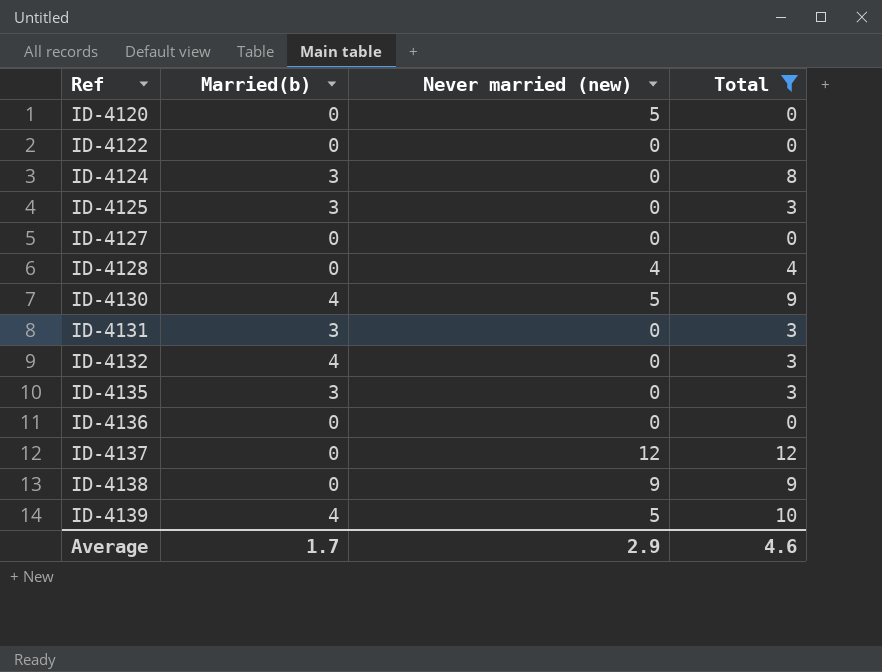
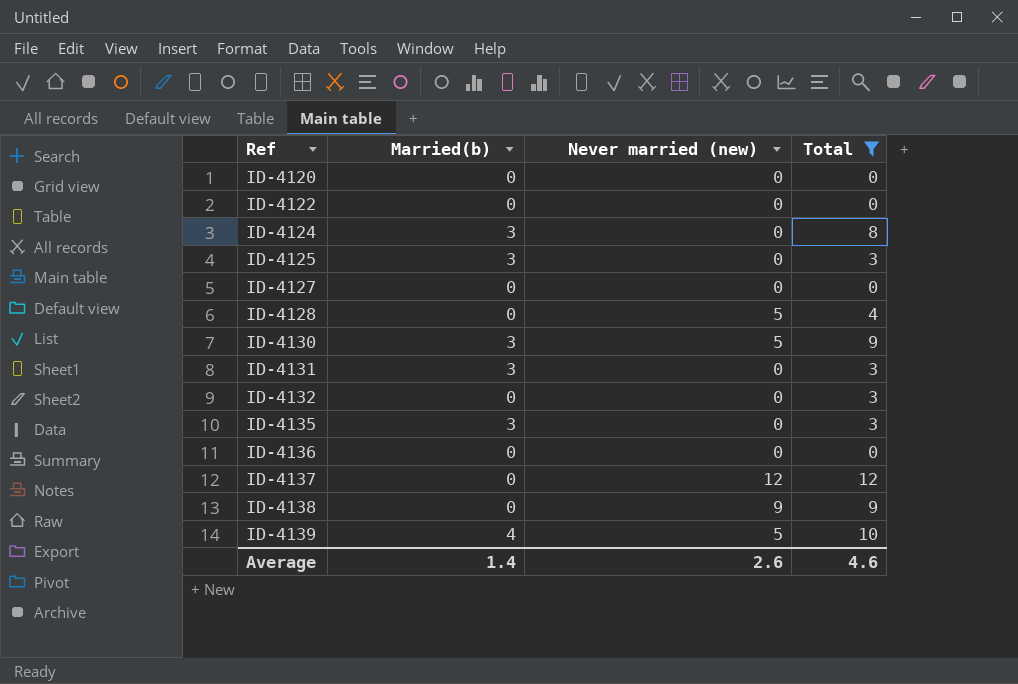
ID-4120 | Never married (new): 5 -> 0
ID-4128 | Never married (new): 4 -> 5
ID-4130 | Married(b): 4 -> 3
ID-4132 | Married(b): 4 -> 0
Average | Married(b): 1.7 -> 1.4
Average | Never married (new): 2.9 -> 2.6

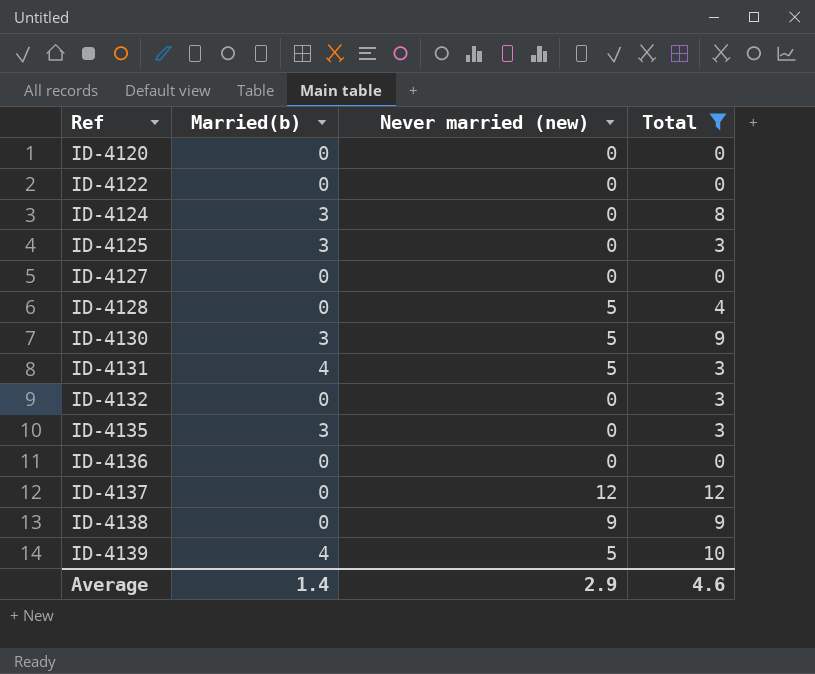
ID-4131 | Married(b): 3 -> 4
ID-4131 | Never married (new): 0 -> 5
Average | Never married (new): 2.6 -> 2.9

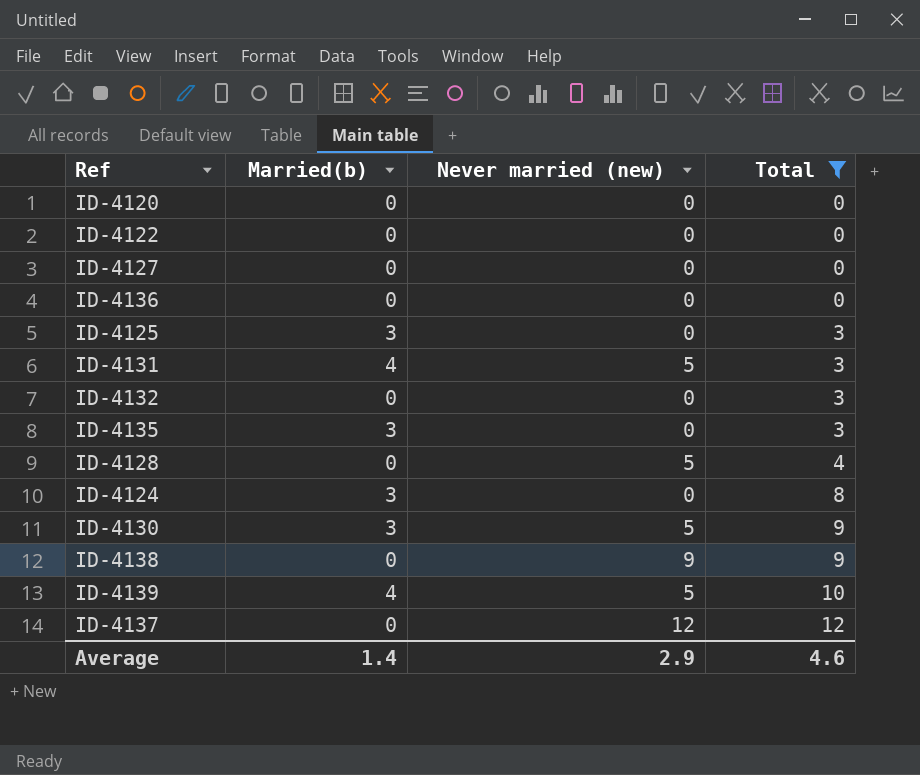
row order: Ref ascending -> Total ascending

